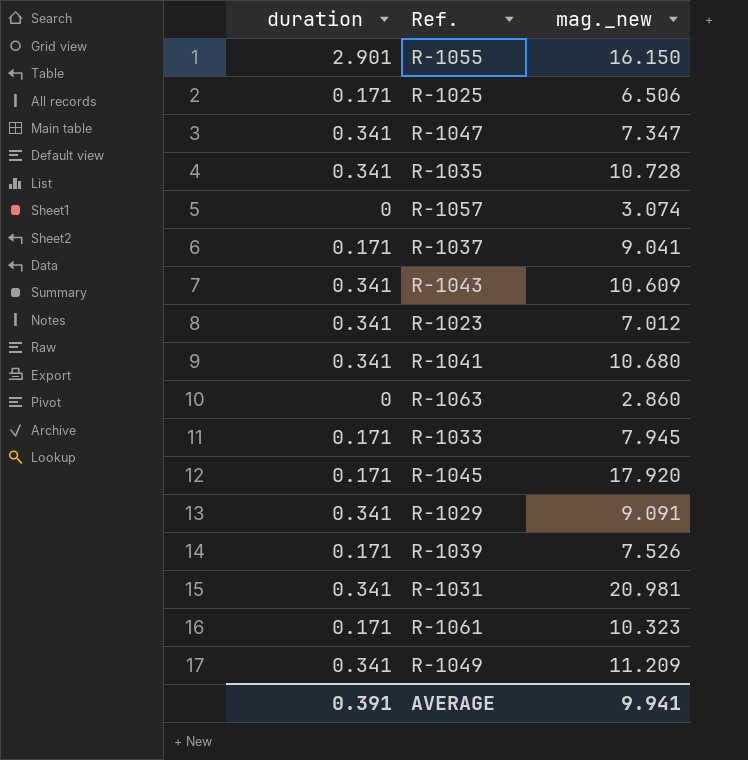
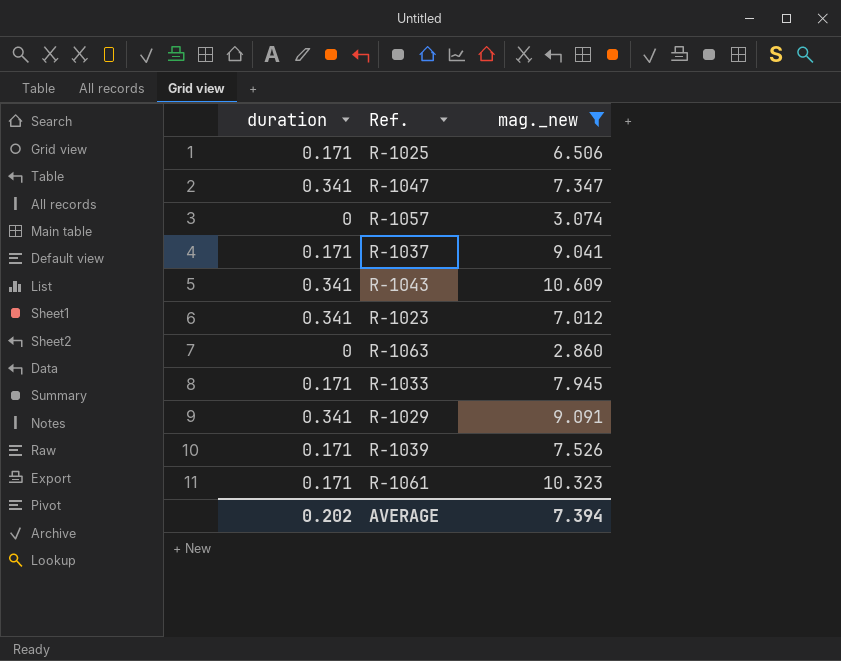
filter: none -> mag._new <= 10.609
AVERAGE | duration: 0.391 -> 0.202
AVERAGE | mag._new: 9.941 -> 7.394

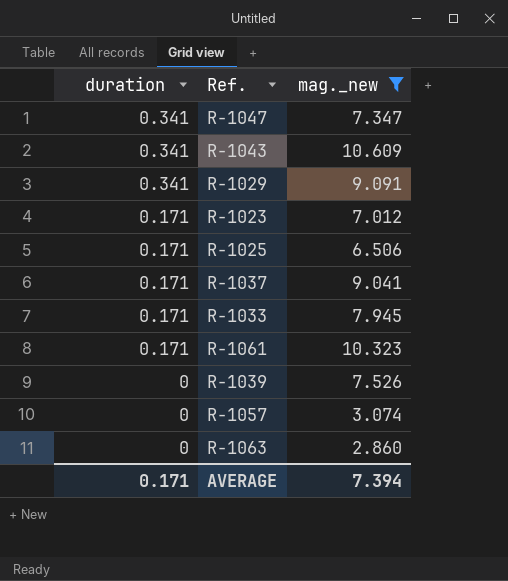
row order: none -> duration descending
R-1023 | duration: 0.341 -> 0.171
R-1039 | duration: 0.171 -> 0
AVERAGE | duration: 0.202 -> 0.171

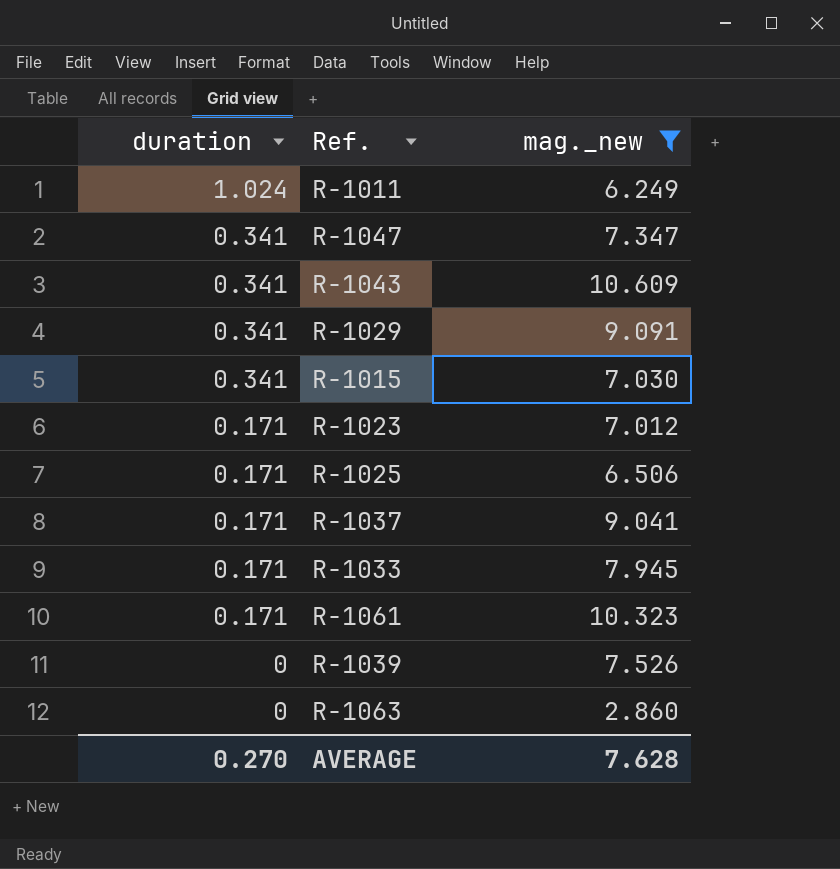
row R-1057: 0 | 3.074 -> none
row R-1011: none -> 1.024 | 6.249
row R-1015: none -> 0.341 | 7.030
AVERAGE | duration: 0.171 -> 0.270
AVERAGE | mag._new: 7.394 -> 7.628

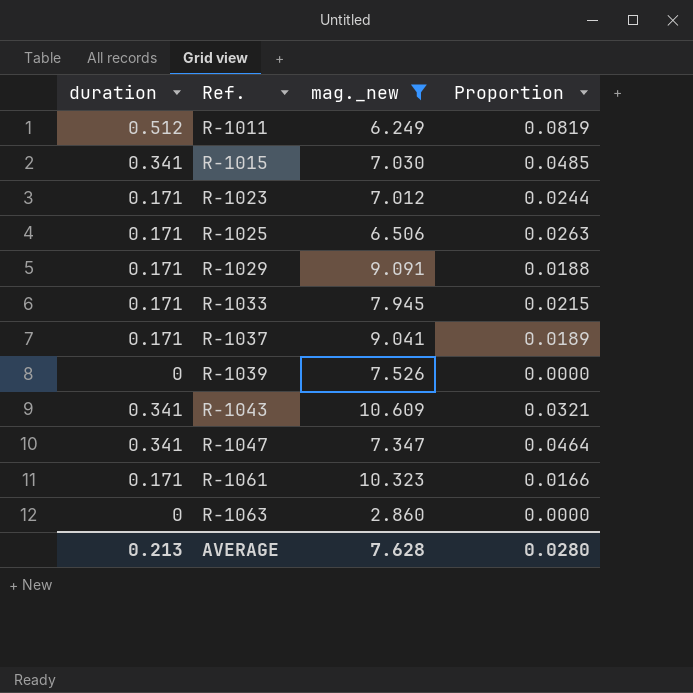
row order: duration descending -> Ref. ascending
column Proportion | formula: none -> [duration] / [mag._new]
R-1011 | duration: 1.024 -> 0.512
R-1029 | duration: 0.341 -> 0.171
AVERAGE | duration: 0.270 -> 0.213

